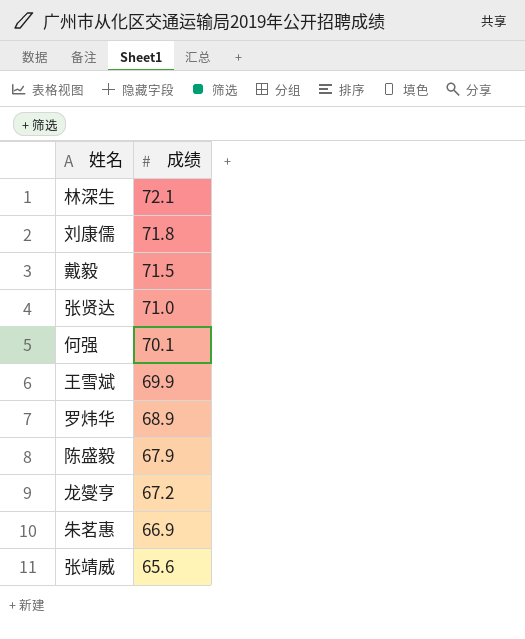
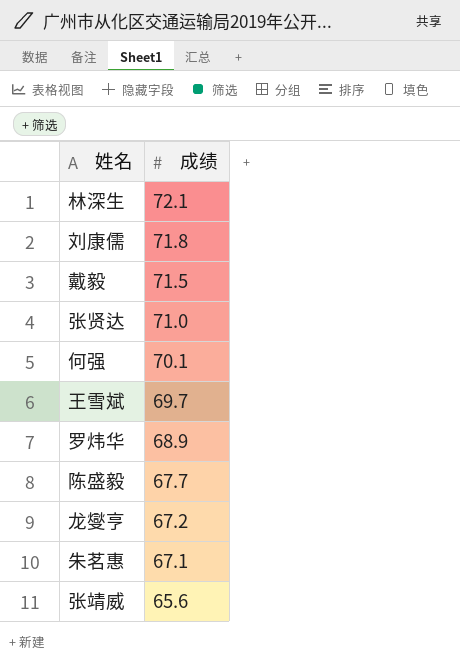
王雪斌 | 成绩: 69.9 -> 69.7
陈盛毅 | 成绩: 67.9 -> 67.7
朱茗惠 | 成绩: 66.9 -> 67.1

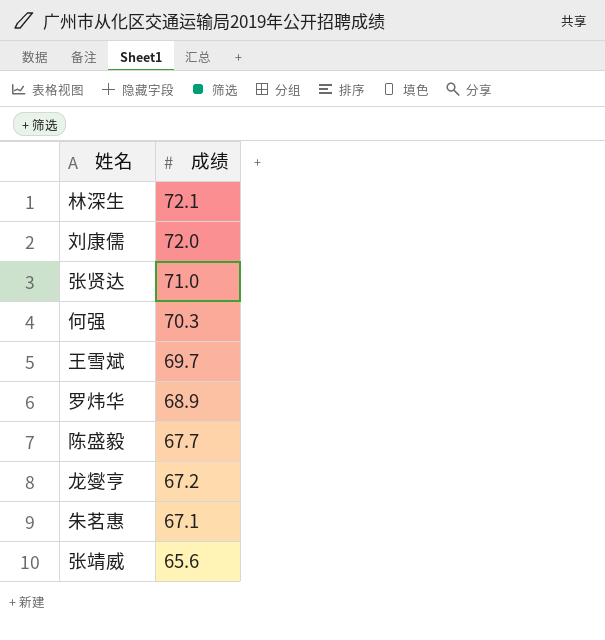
row 戴毅: 71.5 -> none
刘康儒 | 成绩: 71.8 -> 72.0
何强 | 成绩: 70.1 -> 70.3

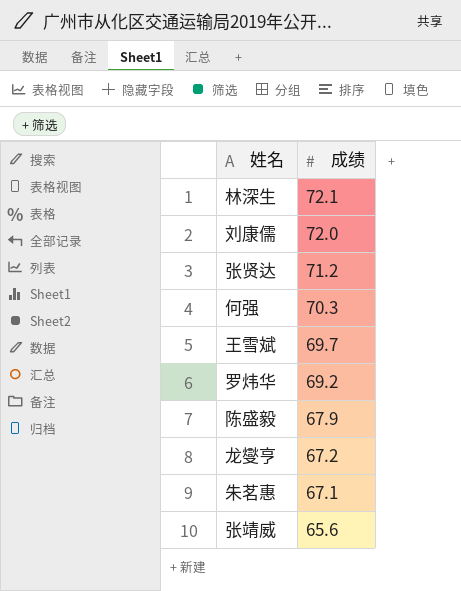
张贤达 | 成绩: 71.0 -> 71.2
罗炜华 | 成绩: 68.9 -> 69.2
陈盛毅 | 成绩: 67.7 -> 67.9

